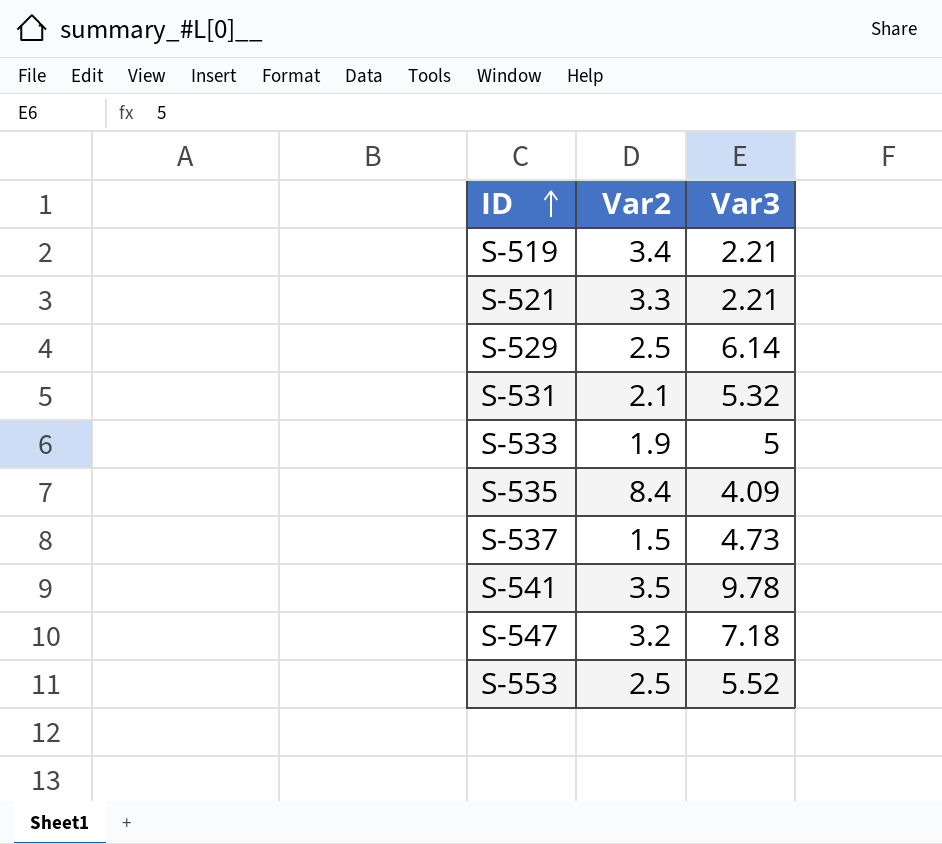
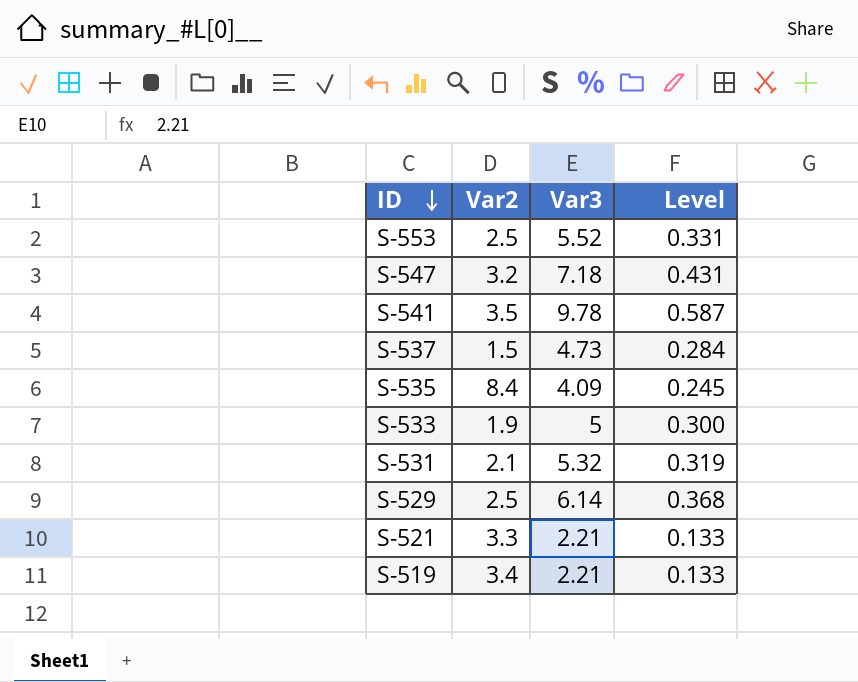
row order: ID ascending -> ID descending
column Level | formula: none -> [Var3] * 0.06

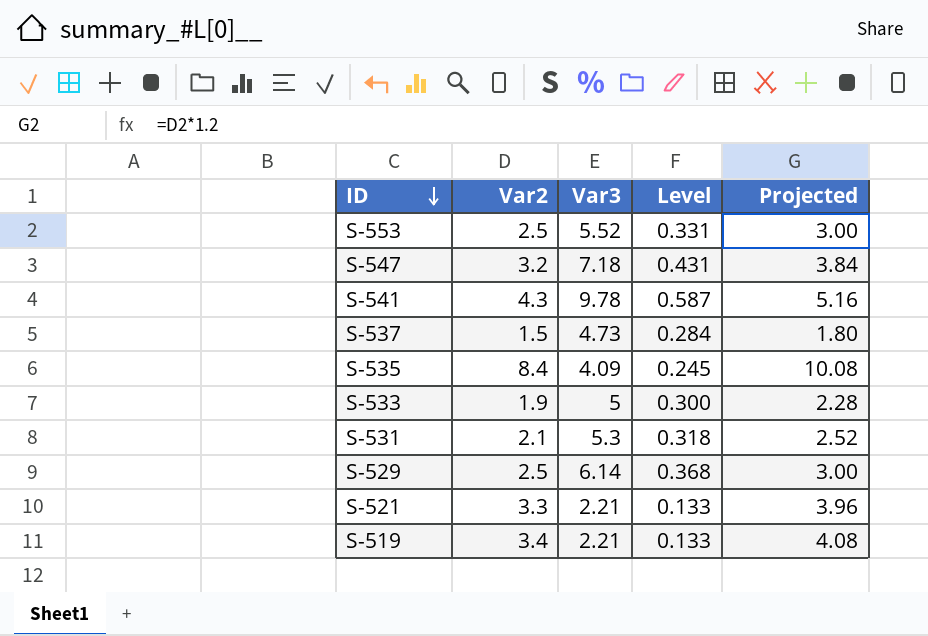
column Projected | formula: none -> [Var2] * 1.2
S-541 | Var2: 3.5 -> 4.3
S-531 | Var3: 5.32 -> 5.3
S-531 | Level: 0.319 -> 0.318

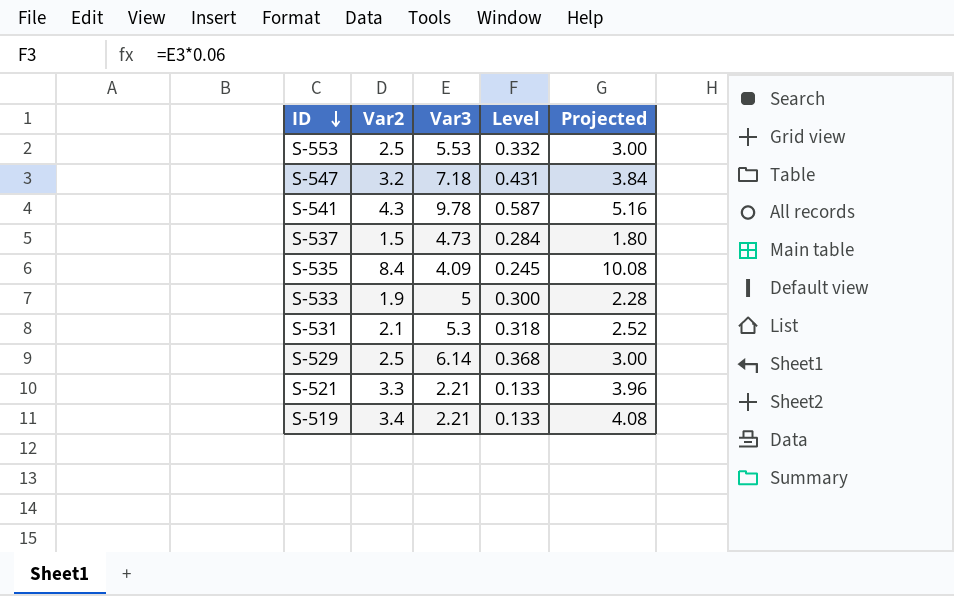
S-553 | Var3: 5.52 -> 5.53
S-553 | Level: 0.331 -> 0.332

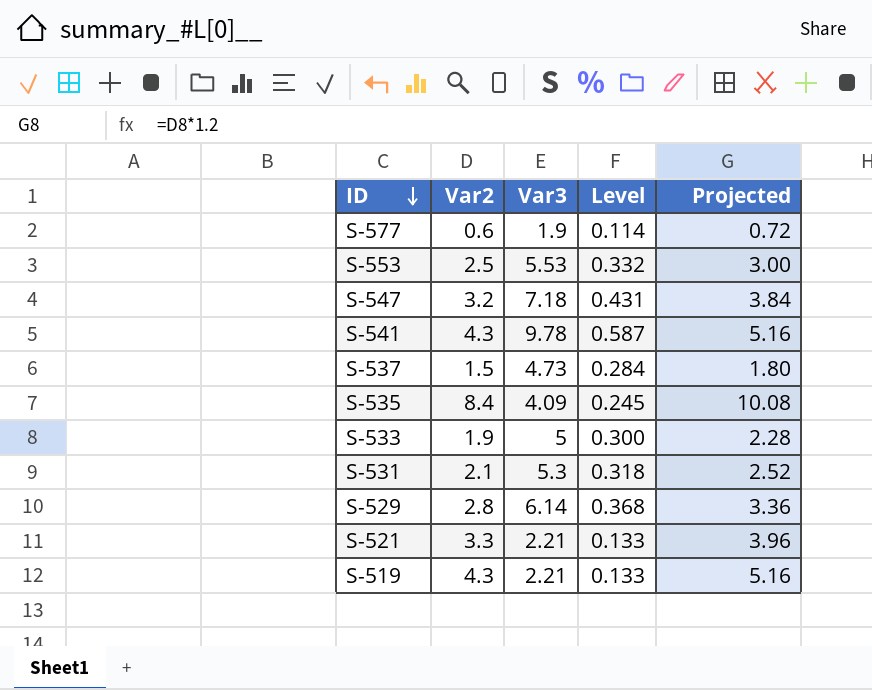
row S-577: none -> 0.6 | 1.9 | 0.114 | 0.72
S-529 | Var2: 2.5 -> 2.8
S-529 | Projected: 3.00 -> 3.36
S-519 | Var2: 3.4 -> 4.3
S-519 | Projected: 4.08 -> 5.16

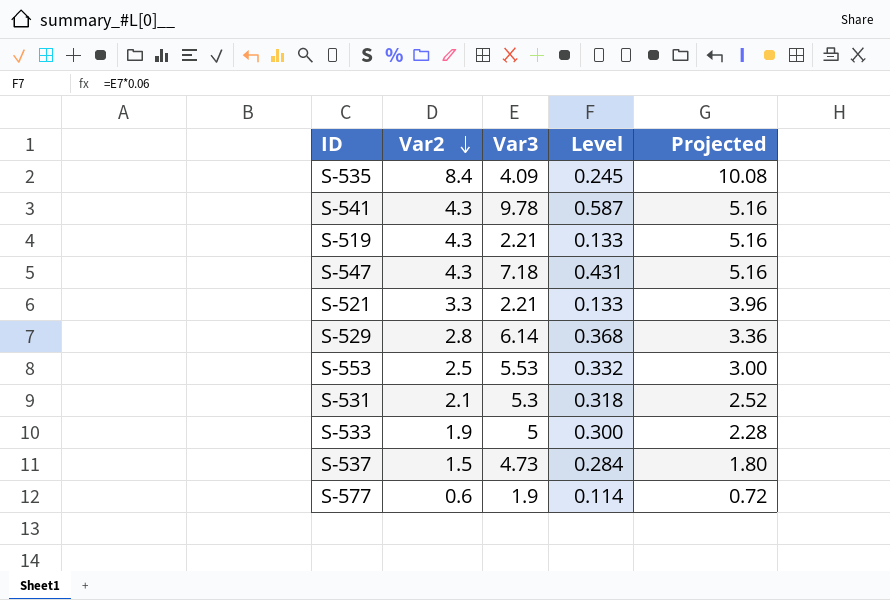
row order: ID descending -> Var2 descending
S-547 | Var2: 3.2 -> 4.3
S-547 | Projected: 3.84 -> 5.16

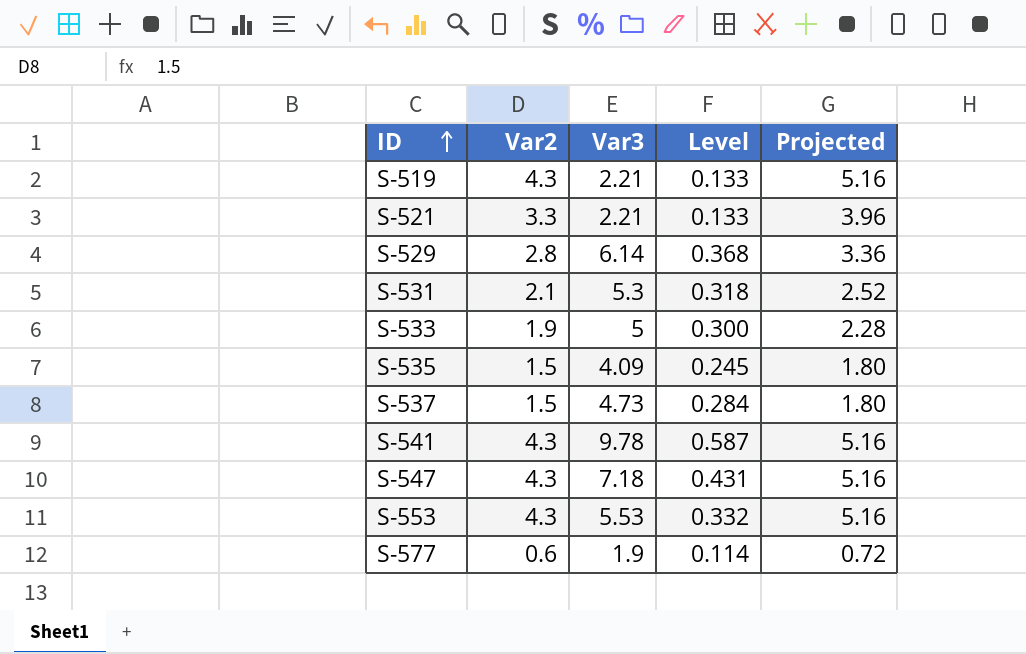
row order: Var2 descending -> ID ascending
S-535 | Var2: 8.4 -> 1.5
S-535 | Projected: 10.08 -> 1.80
S-553 | Var2: 2.5 -> 4.3
S-553 | Projected: 3.00 -> 5.16

